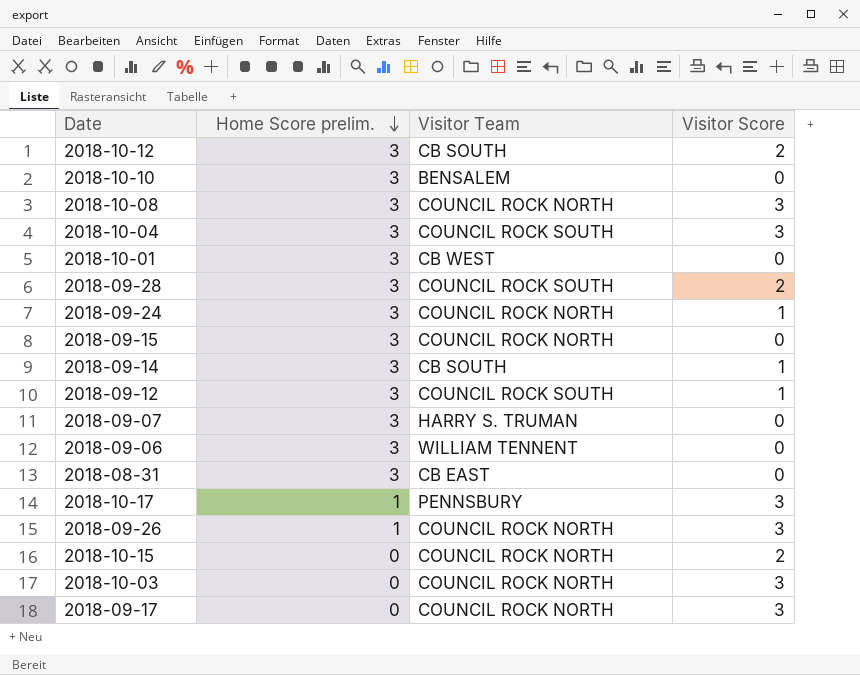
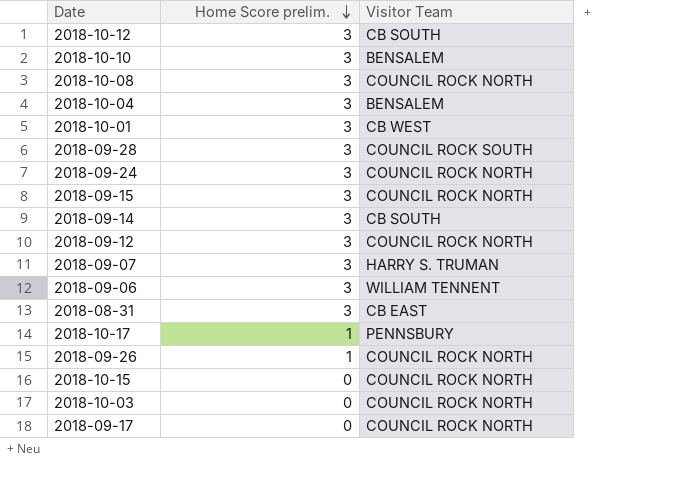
column Visitor Score | position: 4 -> none
2018-10-04 | Visitor Team: COUNCIL ROCK SOUTH -> BENSALEM
2018-09-12 | Visitor Team: COUNCIL ROCK SOUTH -> COUNCIL ROCK NORTH

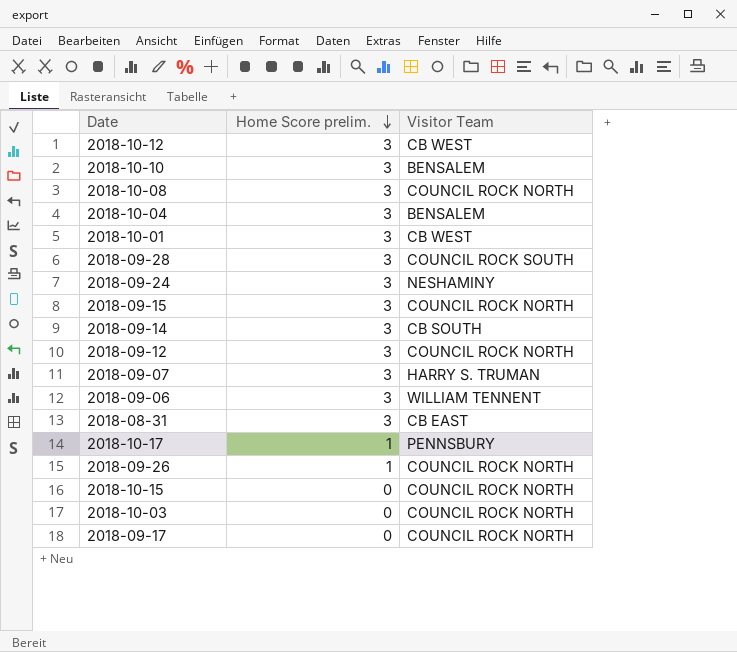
2018-10-12 | Visitor Team: CB SOUTH -> CB WEST
2018-09-24 | Visitor Team: COUNCIL ROCK NORTH -> NESHAMINY

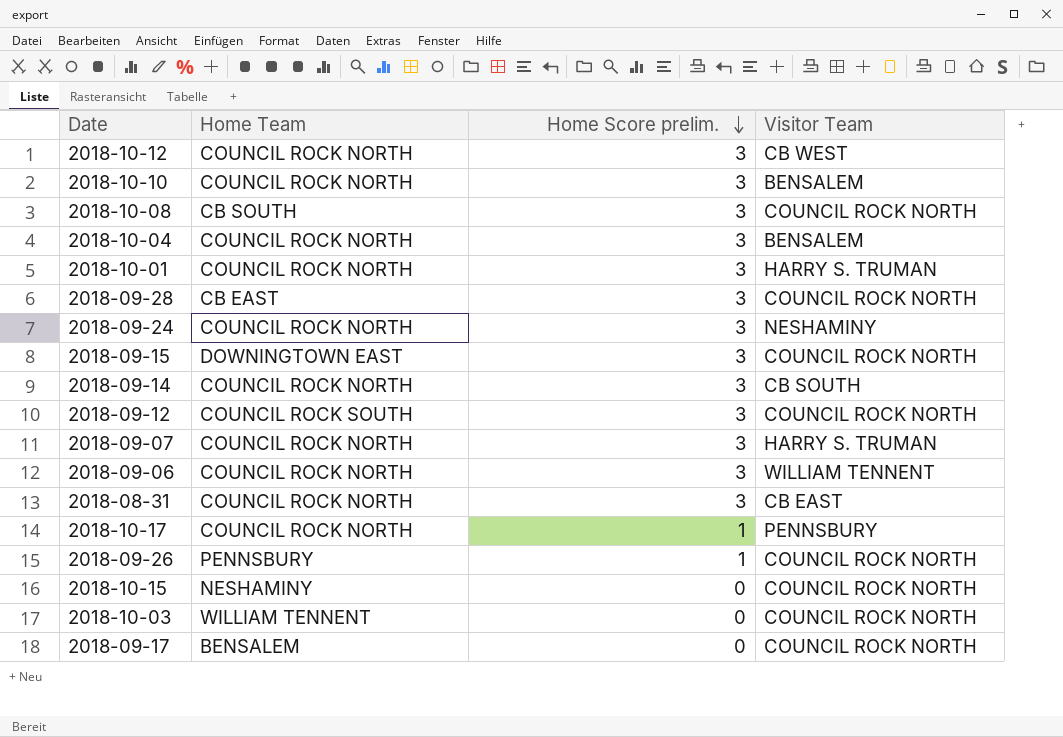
column Home Team | position: none -> 2
2018-10-01 | Visitor Team: CB WEST -> HARRY S. TRUMAN
2018-09-28 | Visitor Team: COUNCIL ROCK SOUTH -> COUNCIL ROCK NORTH

